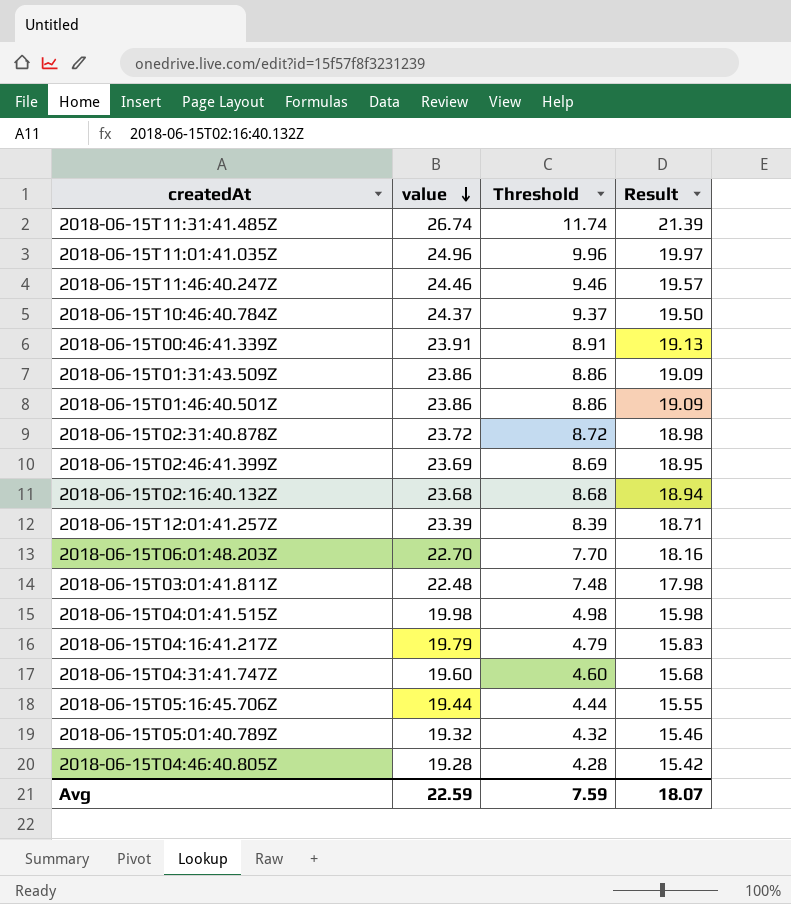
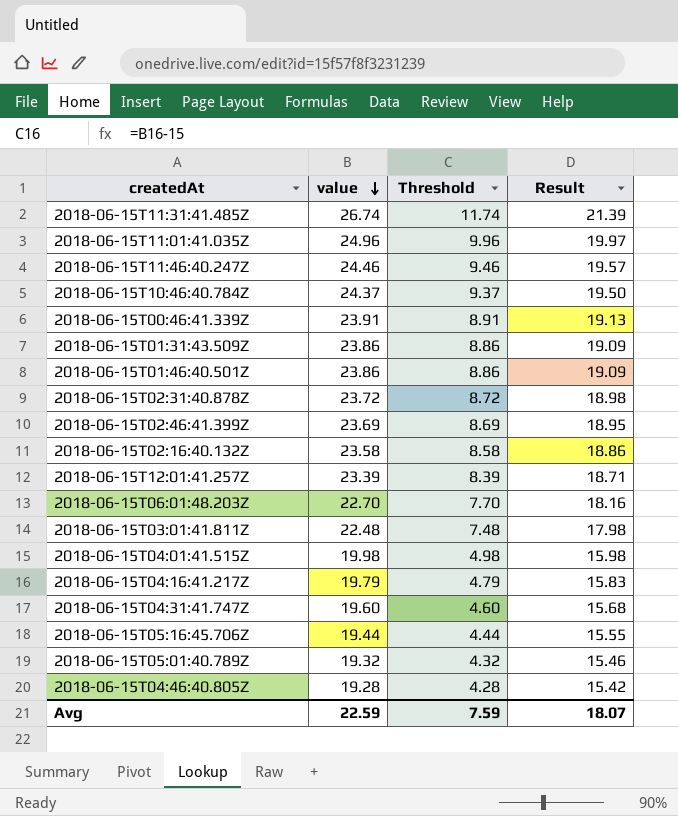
2018-06-15T02:16:40.132Z | value: 23.68 -> 23.58
2018-06-15T02:16:40.132Z | Threshold: 8.68 -> 8.58
2018-06-15T02:16:40.132Z | Result: 18.94 -> 18.86

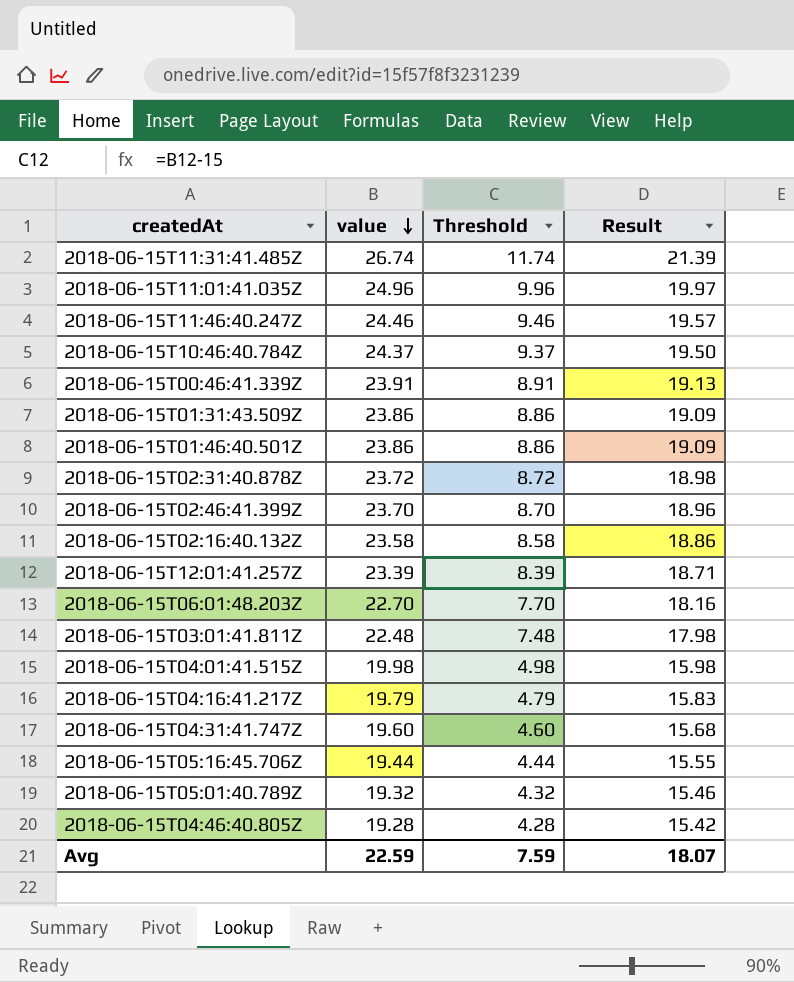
2018-06-15T02:46:41.399Z | value: 23.69 -> 23.70
2018-06-15T02:46:41.399Z | Threshold: 8.69 -> 8.70
2018-06-15T02:46:41.399Z | Result: 18.95 -> 18.96

